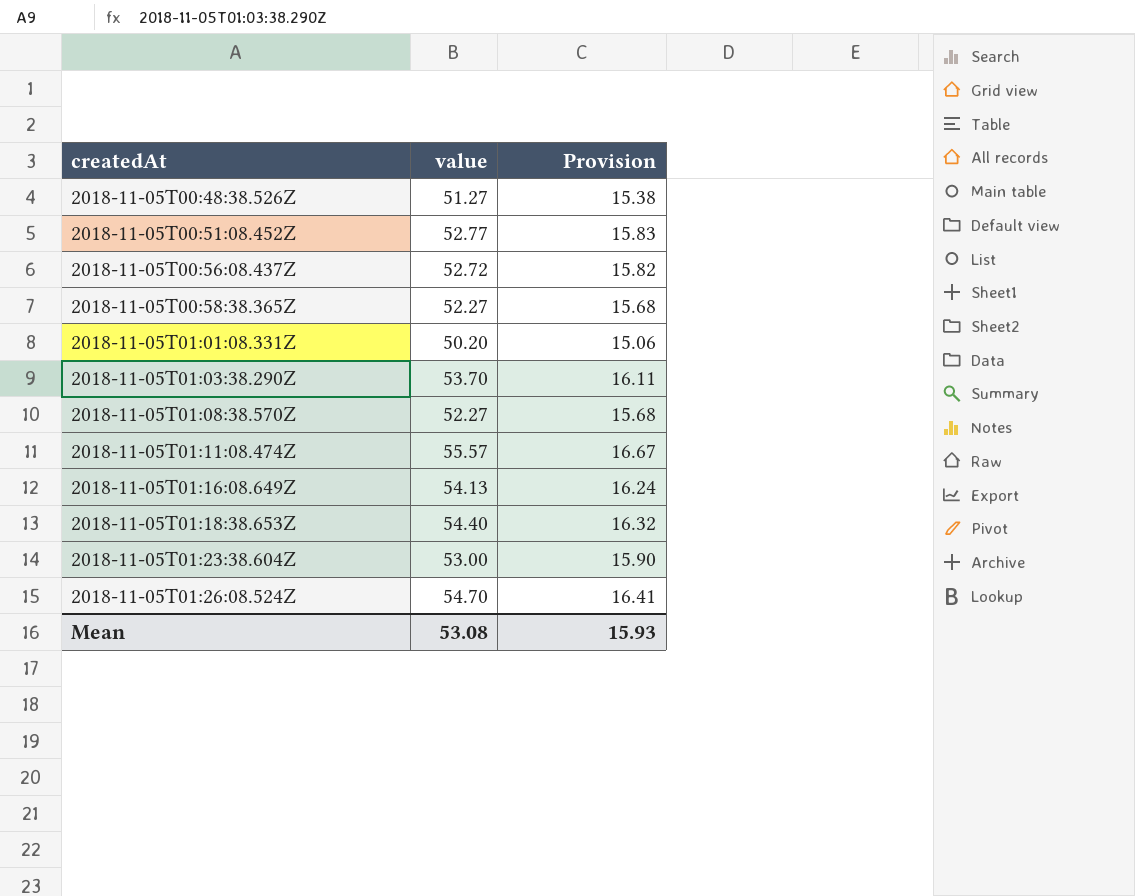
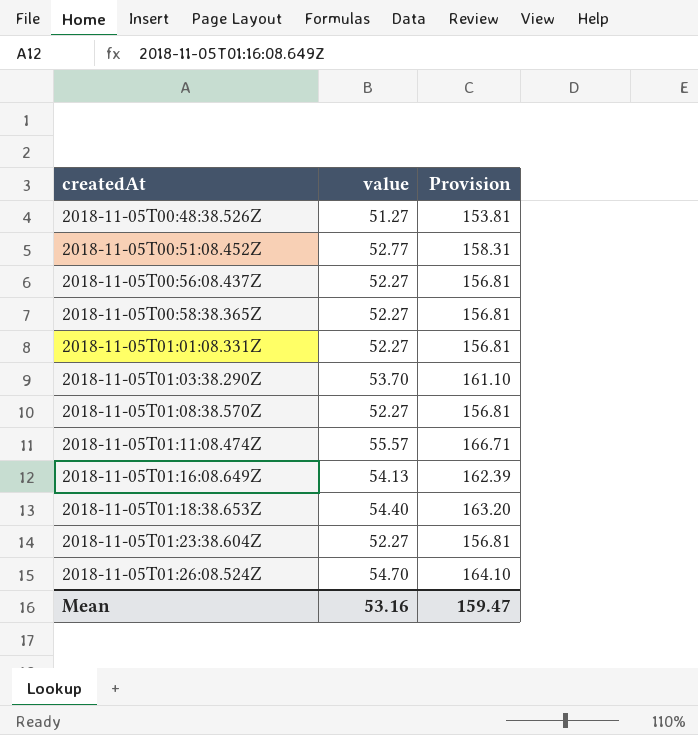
column Provision | formula: [value] * 0.3 -> [value] * 3
2018-11-05T00:56:08.437Z | value: 52.72 -> 52.27
2018-11-05T01:01:08.331Z | value: 50.20 -> 52.27
2018-11-05T01:23:38.604Z | value: 53.00 -> 52.27
Mean | value: 53.08 -> 53.16
Mean | Provision: 15.93 -> 159.47

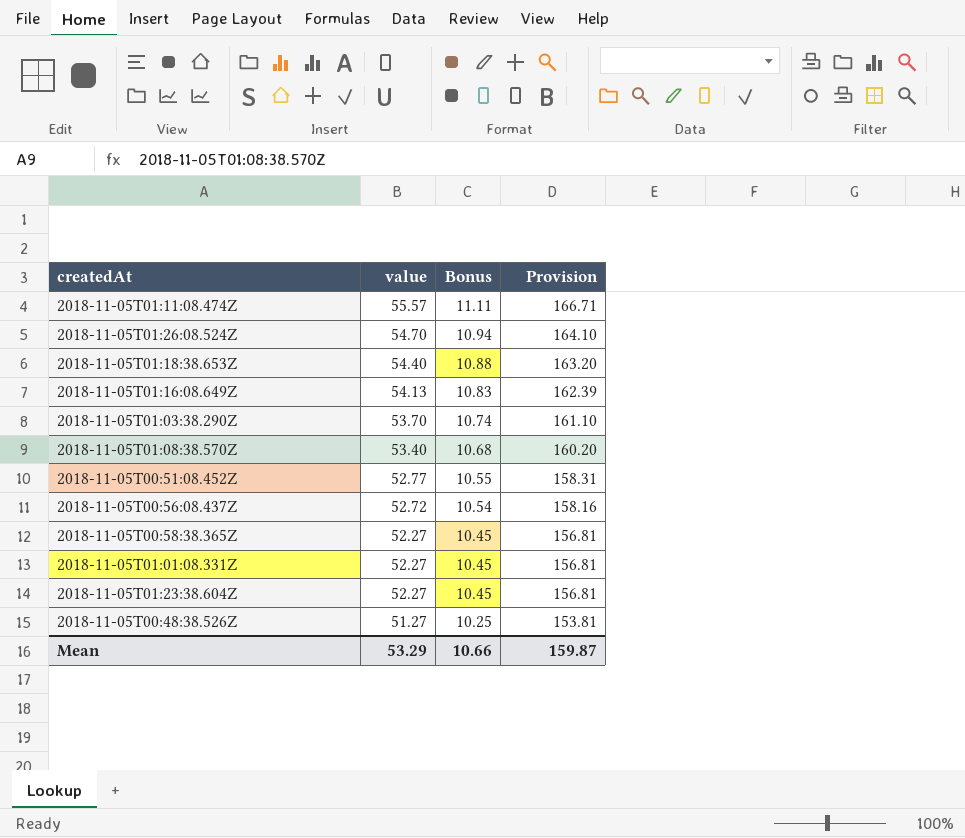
row order: createdAt ascending -> value descending
column Bonus | formula: none -> [value] * 0.2
2018-11-05T01:08:38.570Z | value: 52.27 -> 53.40
2018-11-05T01:08:38.570Z | Provision: 156.81 -> 160.20
2018-11-05T00:56:08.437Z | value: 52.27 -> 52.72
2018-11-05T00:56:08.437Z | Provision: 156.81 -> 158.16
Mean | value: 53.16 -> 53.29
Mean | Provision: 159.47 -> 159.87

